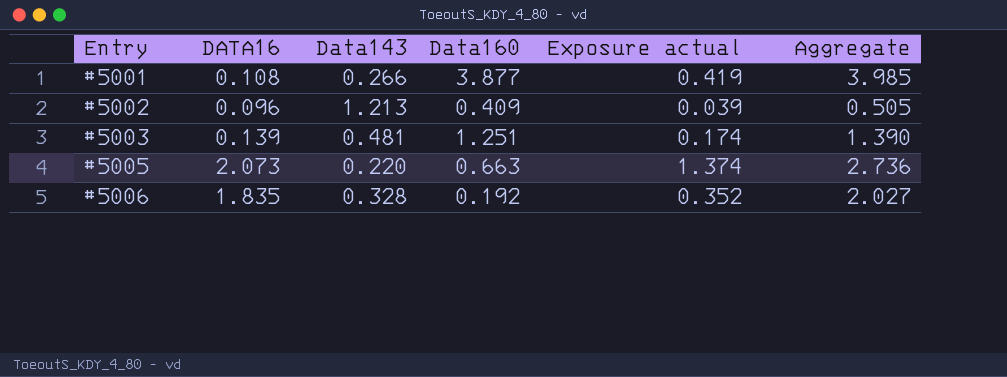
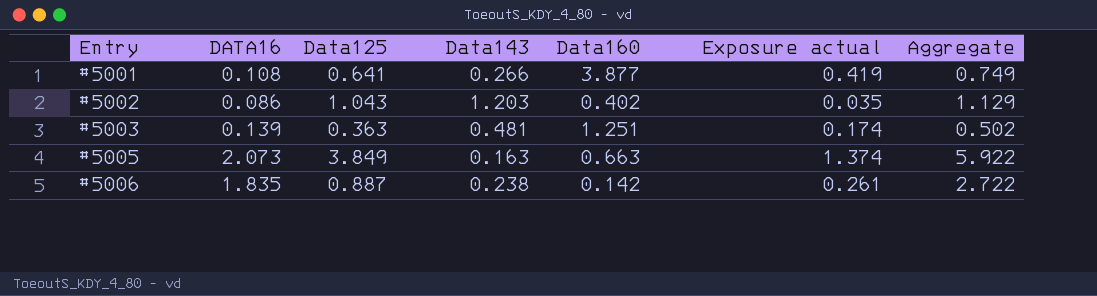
column Data125 | position: none -> 3
column Aggregate | formula: [DATA16] + [Data160] -> [DATA16] + [Data125]
#5002 | DATA16: 0.096 -> 0.086
#5002 | Data143: 1.213 -> 1.203
#5002 | Data160: 0.409 -> 0.402
#5002 | Exposure actual: 0.039 -> 0.035
#5005 | Data143: 0.220 -> 0.163
#5006 | Data143: 0.328 -> 0.238
#5006 | Data160: 0.192 -> 0.142
#5006 | Exposure actual: 0.352 -> 0.261

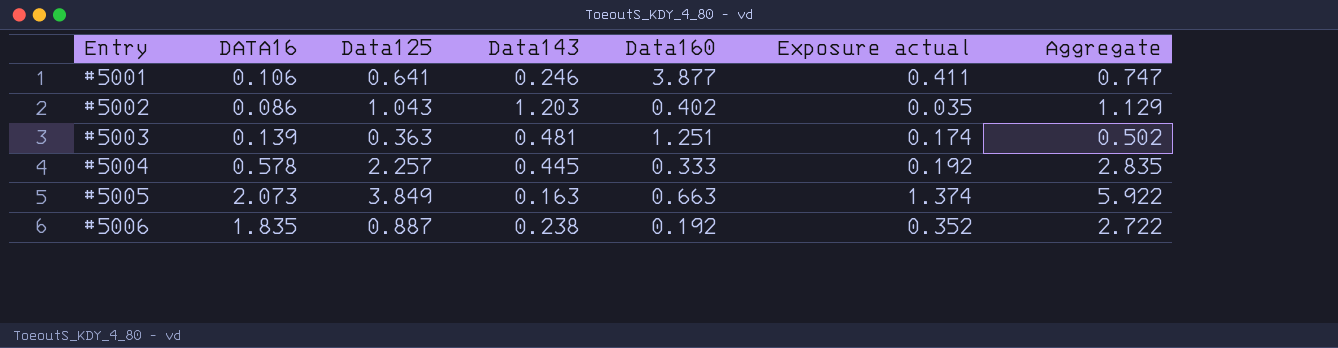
#5001 | DATA16: 0.108 -> 0.106
#5001 | Data143: 0.266 -> 0.246
#5001 | Exposure actual: 0.419 -> 0.411
#5001 | Aggregate: 0.749 -> 0.747
row #5004: none -> 0.578 | 2.257 | 0.445 | 0.333 | 0.192 | 2.835
#5006 | Data160: 0.142 -> 0.192
#5006 | Exposure actual: 0.261 -> 0.352

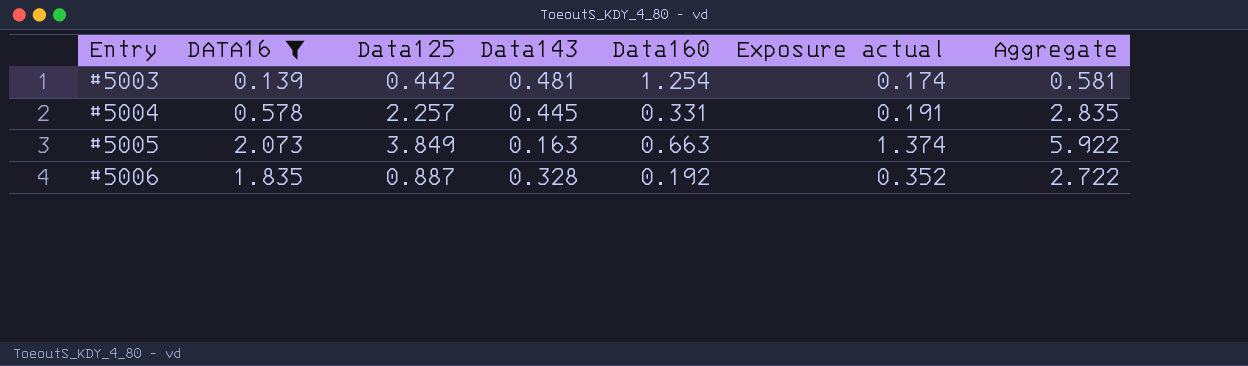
filter: none -> DATA16 >= 0.139
#5003 | Data125: 0.363 -> 0.442
#5003 | Data160: 1.251 -> 1.254
#5003 | Aggregate: 0.502 -> 0.581
#5004 | Data160: 0.333 -> 0.331
#5004 | Exposure actual: 0.192 -> 0.191
#5006 | Data143: 0.238 -> 0.328

